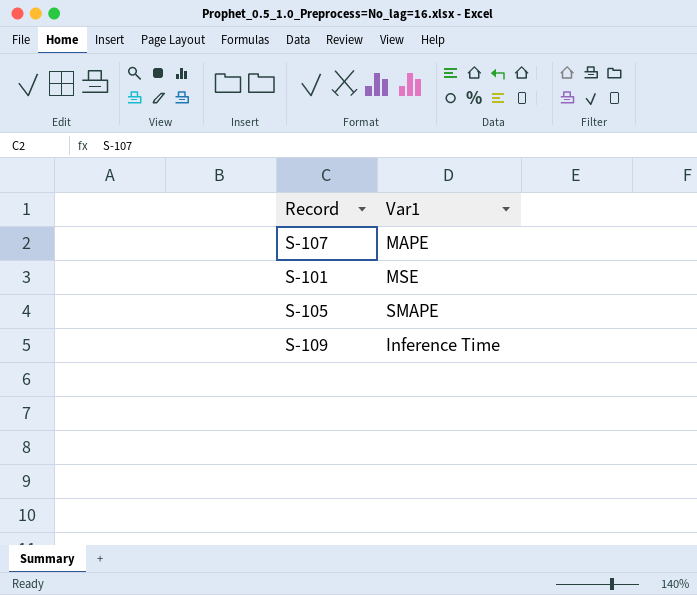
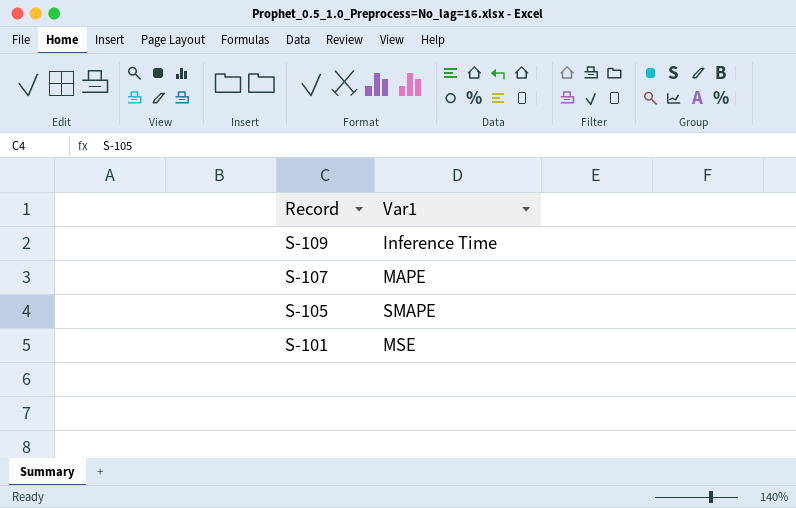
row order: none -> Record descending

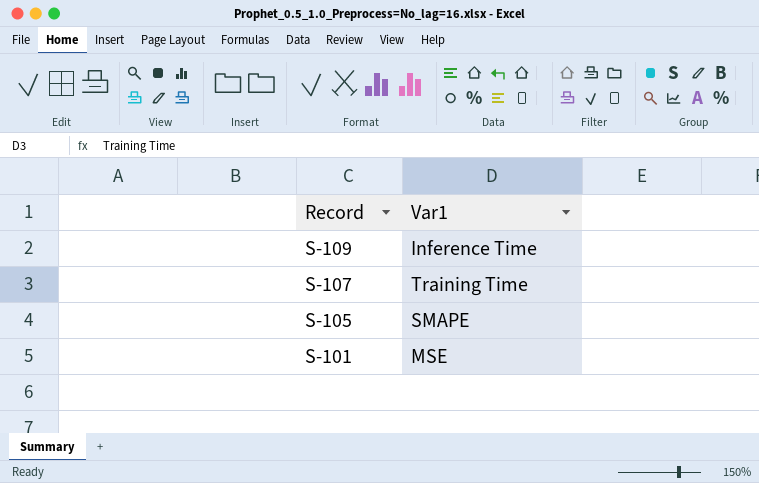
S-107 | Var1: MAPE -> Training Time

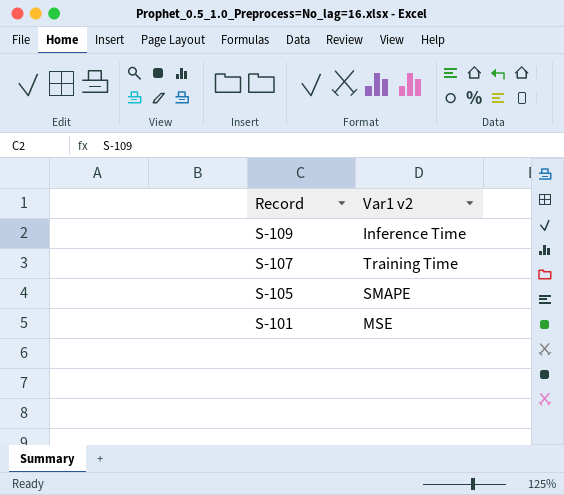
column name: Var1 -> Var1 v2

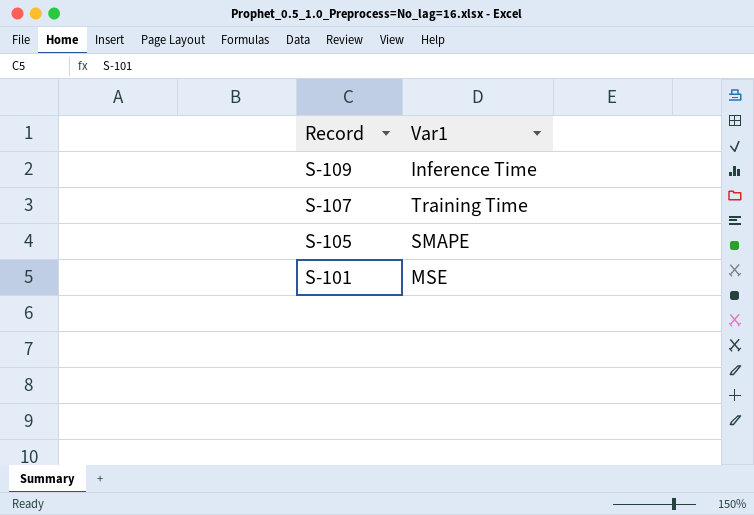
column name: Var1 v2 -> Var1

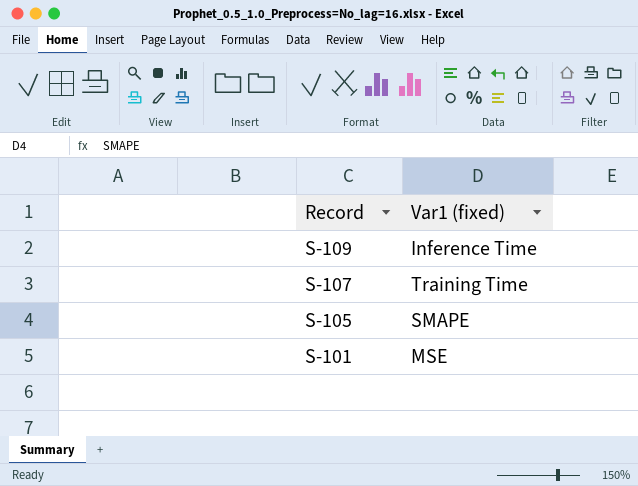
column name: Var1 -> Var1 (fixed)

